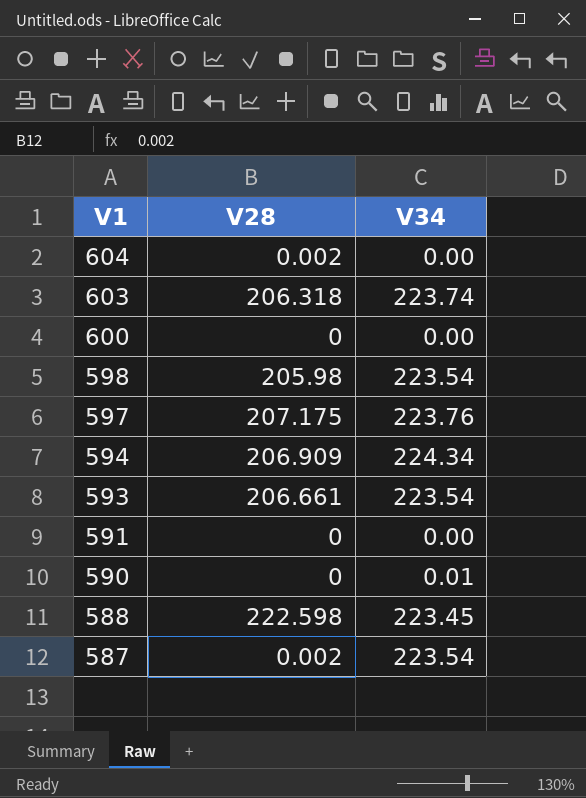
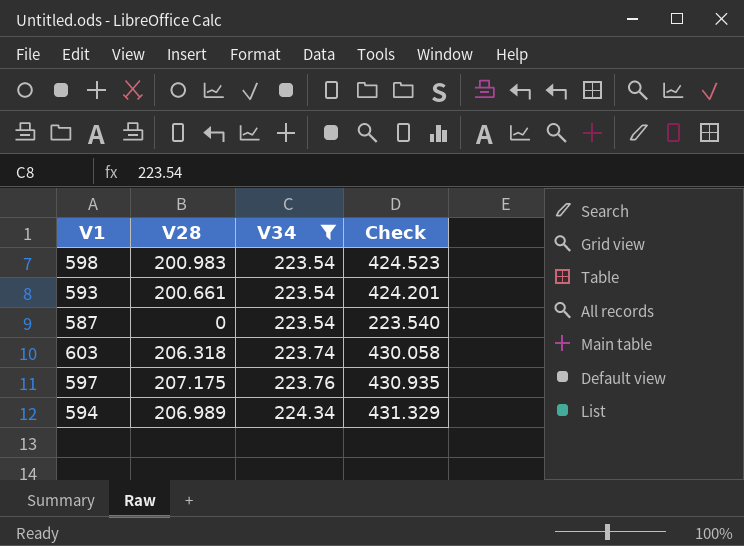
filter: none -> V34 >= 223.54
row order: V1 descending -> V34 ascending
column Check | formula: none -> [V28] + [V34]
598 | V28: 205.98 -> 200.983
593 | V28: 206.661 -> 200.661
587 | V28: 0.002 -> 0
594 | V28: 206.909 -> 206.989

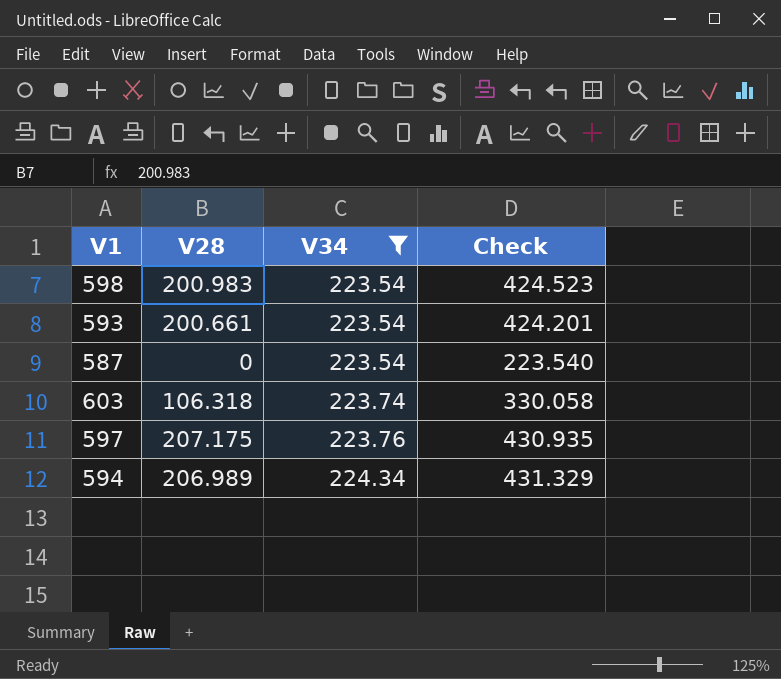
603 | V28: 206.318 -> 106.318
603 | Check: 430.058 -> 330.058

